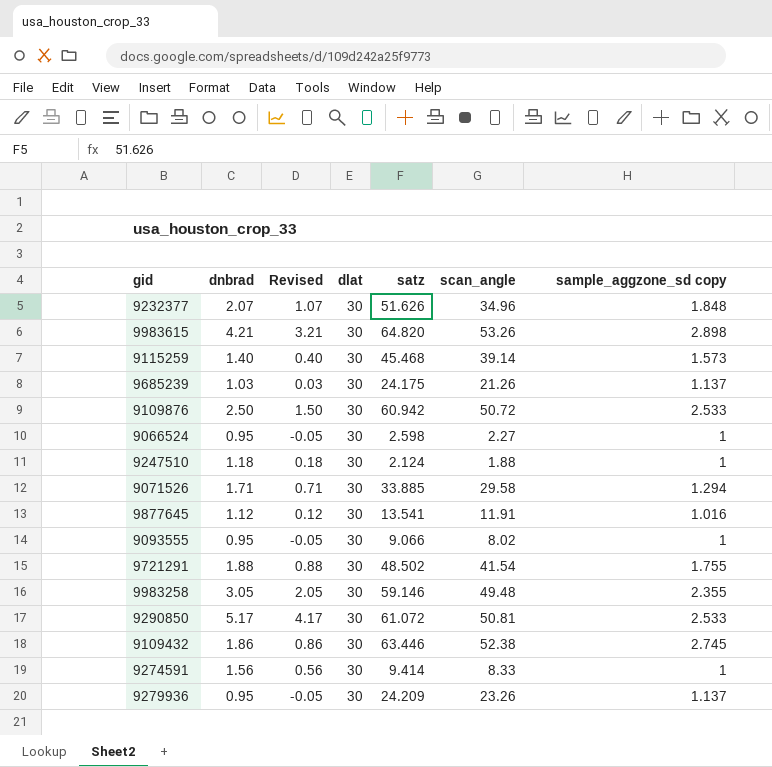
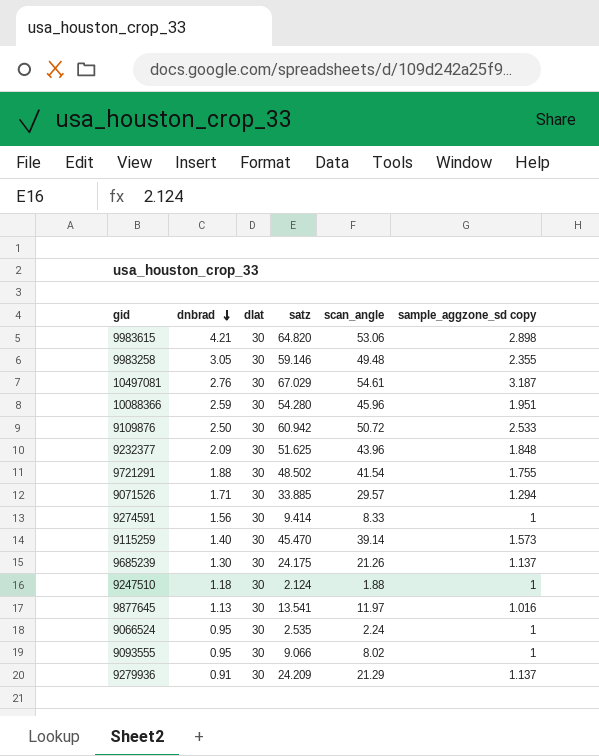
row order: none -> dnbrad descending
column Revised | formula: [dnbrad] - 1 -> none
row 9290850: 5.17 | 4.17 | 30 | 61.072 | 50.81 | 2.533 -> none
row 9109432: 1.86 | 0.86 | 30 | 63.446 | 52.38 | 2.745 -> none
9983615 | scan_angle: 53.26 -> 53.06
row 10497081: none -> 2.76 | 30 | 67.029 | 54.61 | 3.187
row 10088366: none -> 2.59 | 30 | 54.280 | 45.96 | 1.951
9232377 | dnbrad: 2.07 -> 2.09
9232377 | satz: 51.626 -> 51.625
9232377 | scan_angle: 34.96 -> 43.96
9071526 | scan_angle: 29.58 -> 29.57
9115259 | satz: 45.468 -> 45.470
9685239 | dnbrad: 1.03 -> 1.30
9877645 | dnbrad: 1.12 -> 1.13
9877645 | scan_angle: 11.91 -> 11.97
9066524 | satz: 2.598 -> 2.535
9066524 | scan_angle: 2.27 -> 2.24
9279936 | dnbrad: 0.95 -> 0.91
9279936 | scan_angle: 23.26 -> 21.29

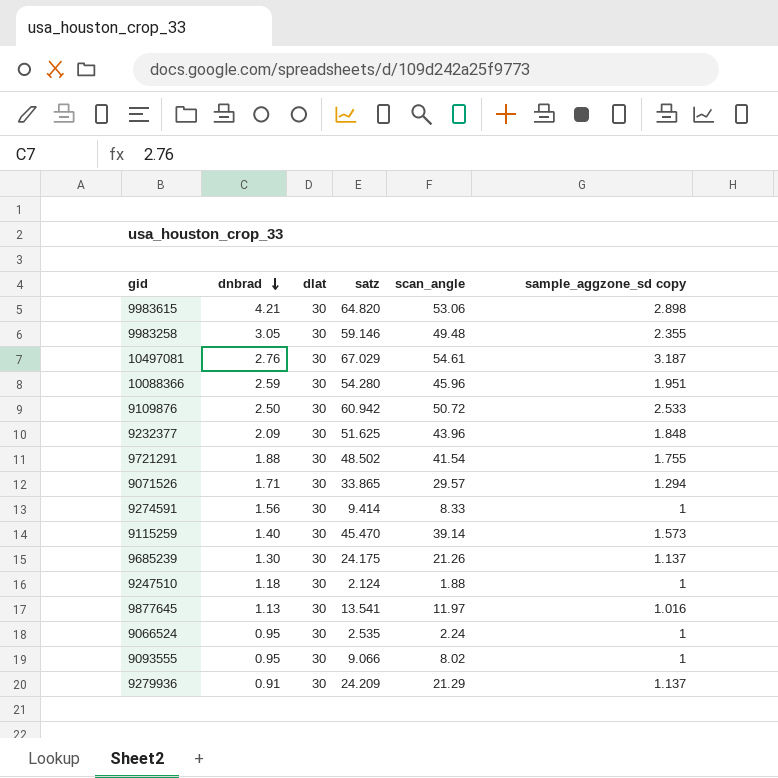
9071526 | satz: 33.885 -> 33.865

